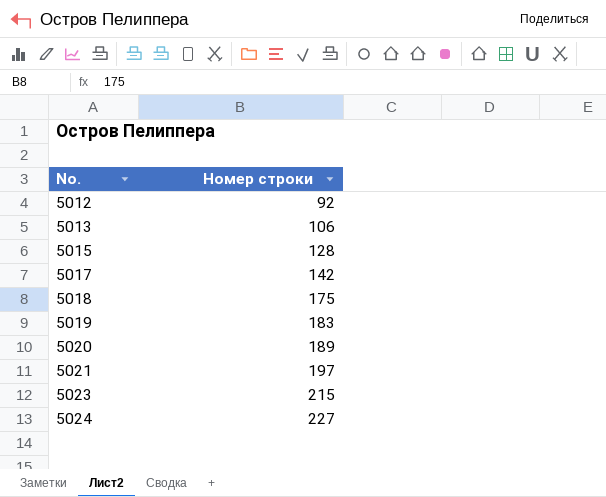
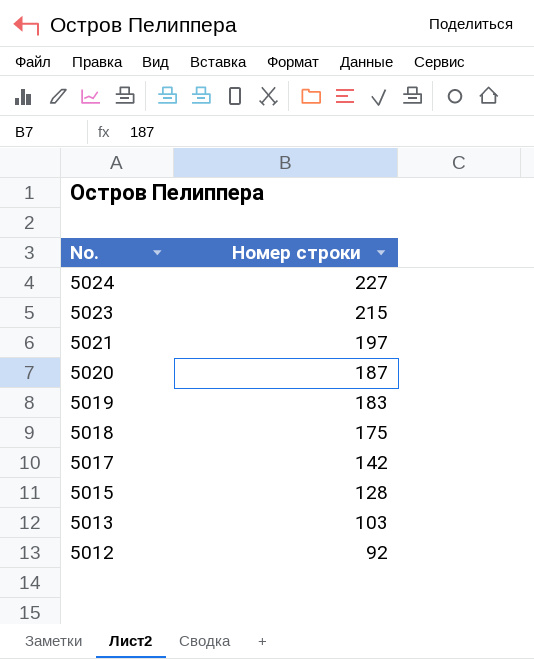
row order: No. ascending -> No. descending
5020 | Номер строки: 189 -> 187
5013 | Номер строки: 106 -> 103

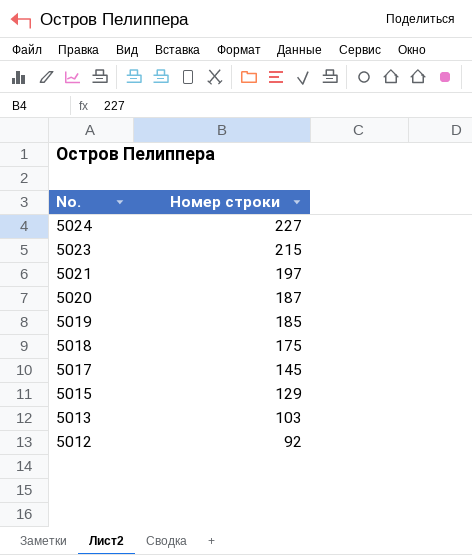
5019 | Номер строки: 183 -> 185
5017 | Номер строки: 142 -> 145
5015 | Номер строки: 128 -> 129

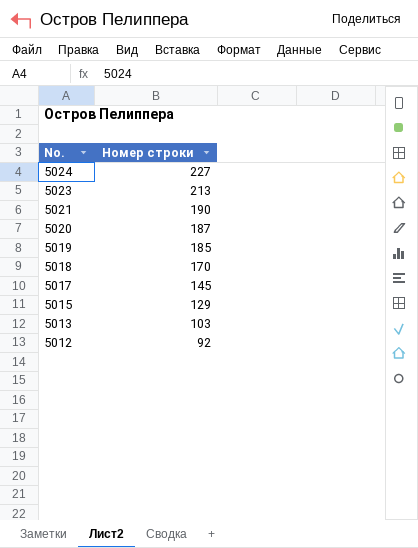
5023 | Номер строки: 215 -> 213
5021 | Номер строки: 197 -> 190
5018 | Номер строки: 175 -> 170

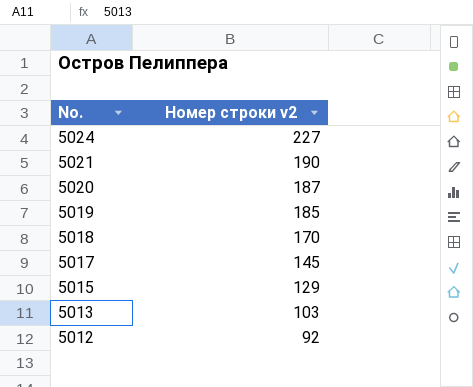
column name: Номер строки -> Номер строки v2
row 5023: 213 -> none

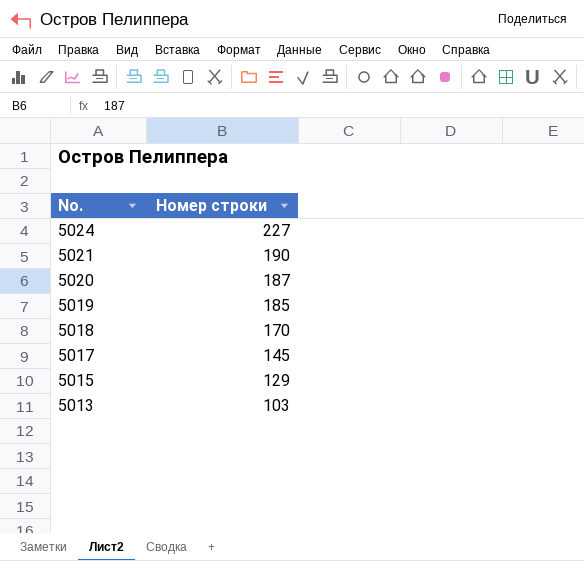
column name: Номер строки v2 -> Номер строки
row 5012: 92 -> none

